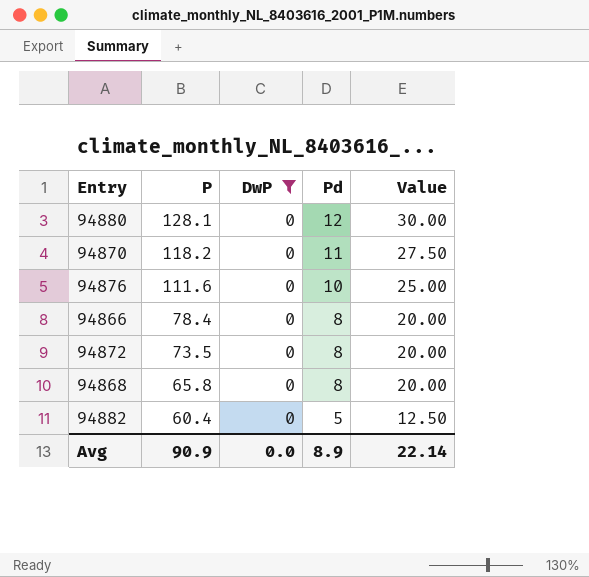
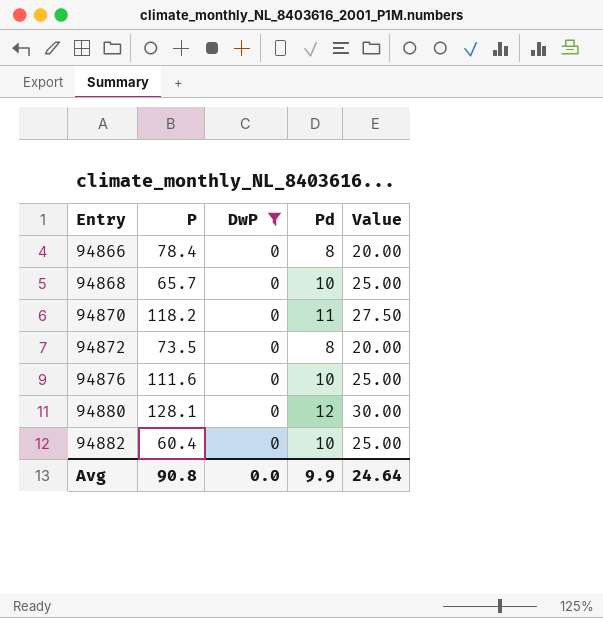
row order: P descending -> Entry ascending
94868 | P: 65.8 -> 65.7
94868 | Pd: 8 -> 10
94868 | Value: 20.00 -> 25.00
94882 | Pd: 5 -> 10
94882 | Value: 12.50 -> 25.00
Avg | P: 90.9 -> 90.8
Avg | Pd: 8.9 -> 9.9
Avg | Value: 22.14 -> 24.64

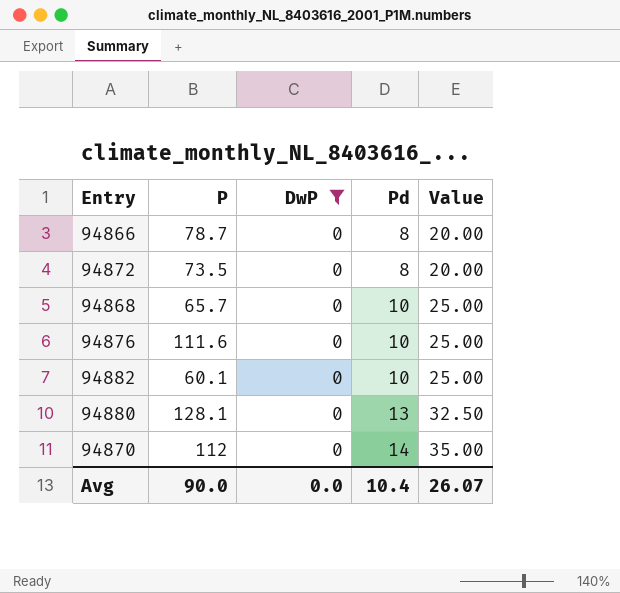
row order: Entry ascending -> Pd ascending
94866 | P: 78.4 -> 78.7
94882 | P: 60.4 -> 60.1
94880 | Pd: 12 -> 13
94880 | Value: 30.00 -> 32.50
94870 | P: 118.2 -> 112
94870 | Pd: 11 -> 14
94870 | Value: 27.50 -> 35.00
Avg | P: 90.8 -> 90.0
Avg | Pd: 9.9 -> 10.4
Avg | Value: 24.64 -> 26.07

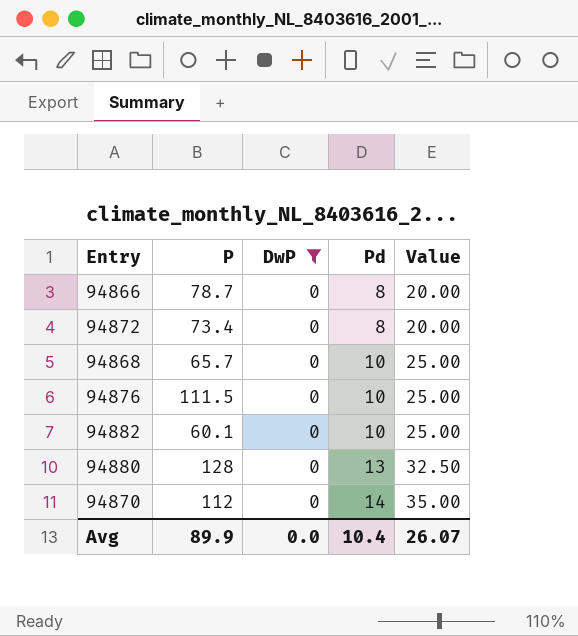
94872 | P: 73.5 -> 73.4
94876 | P: 111.6 -> 111.5
94880 | P: 128.1 -> 128
Avg | P: 90.0 -> 89.9

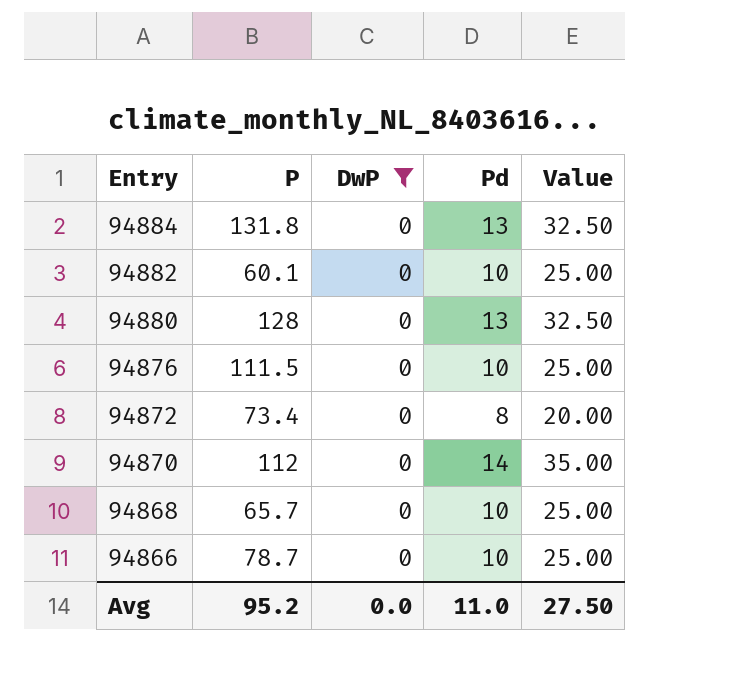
row order: Pd ascending -> Entry descending
row 94884: none -> 131.8 | 0 | 13 | 32.50
94866 | Pd: 8 -> 10
94866 | Value: 20.00 -> 25.00
Avg | P: 89.9 -> 95.2
Avg | Pd: 10.4 -> 11.0
Avg | Value: 26.07 -> 27.50

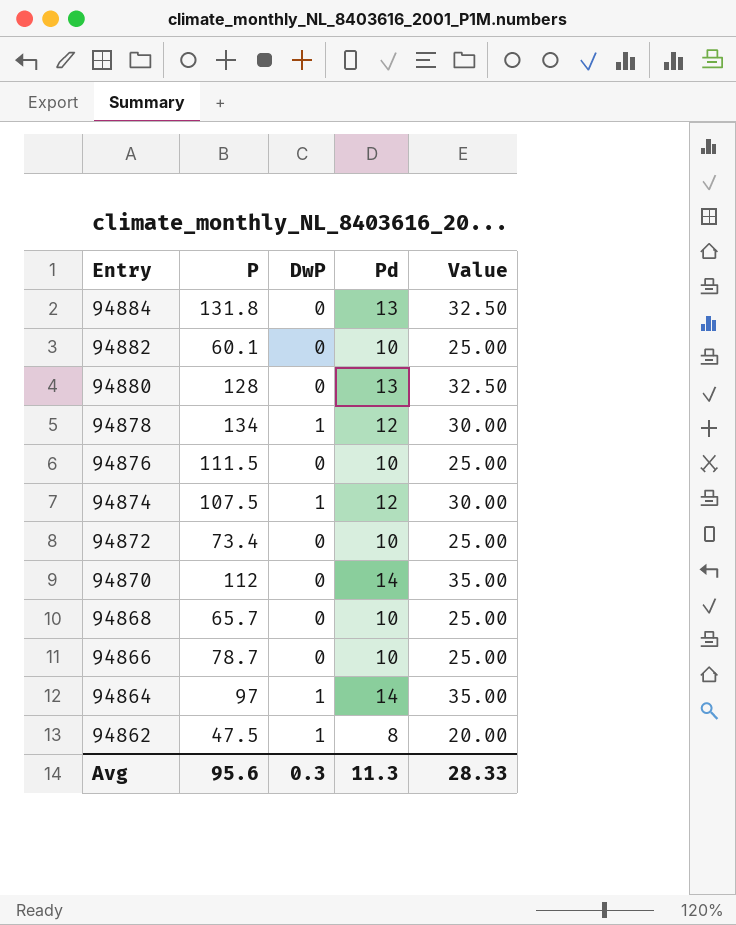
filter: DwP = 0 -> none
94872 | Pd: 8 -> 10
94872 | Value: 20.00 -> 25.00
Avg | P: 95.2 -> 95.6
Avg | DwP: 0.0 -> 0.3
Avg | Pd: 11.0 -> 11.3
Avg | Value: 27.50 -> 28.33

